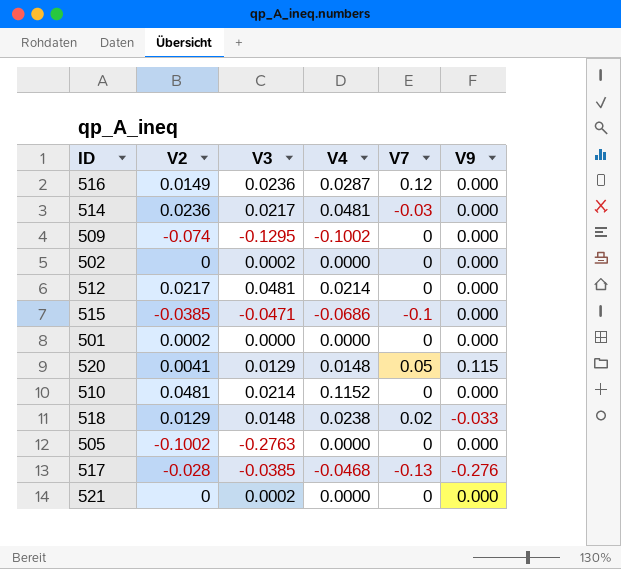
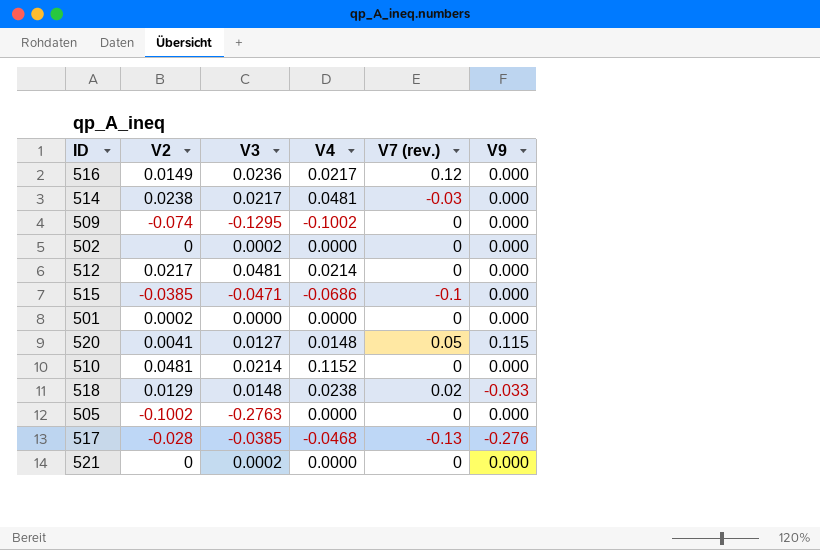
column name: V7 -> V7 (rev.)
516 | V4: 0.0287 -> 0.0217
514 | V2: 0.0236 -> 0.0238
520 | V3: 0.0129 -> 0.0127

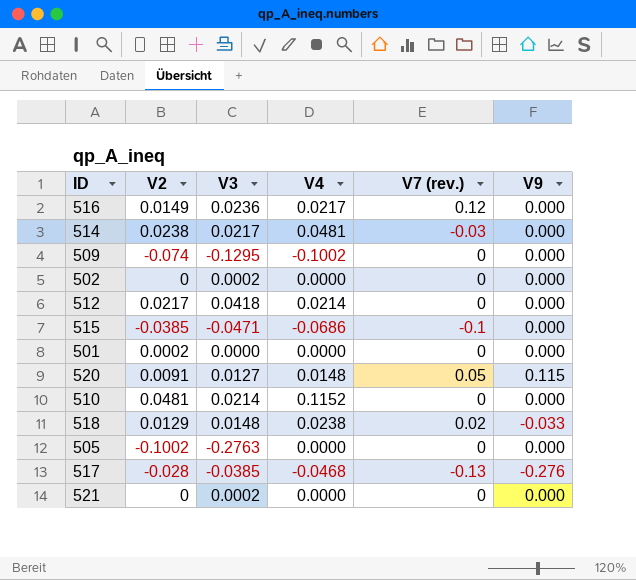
512 | V3: 0.0481 -> 0.0418
520 | V2: 0.0041 -> 0.0091

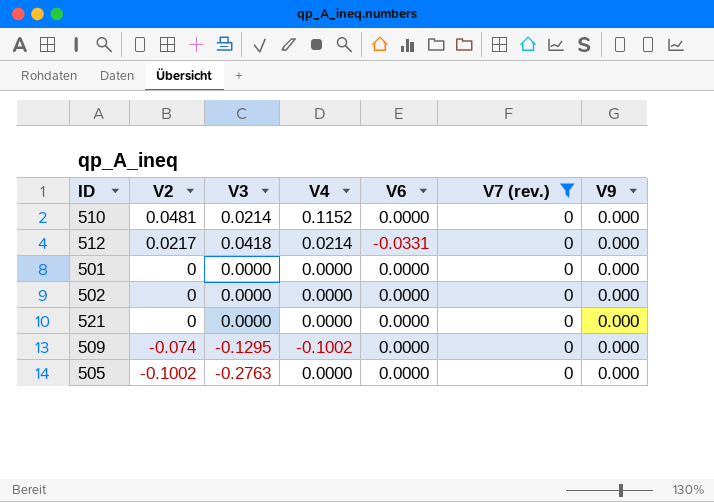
filter: none -> V7 (rev.) = 0
row order: none -> V2 descending
column V6 | position: none -> 5
501 | V2: 0.0002 -> 0
502 | V3: 0.0002 -> 0.0000
521 | V3: 0.0002 -> 0.0000

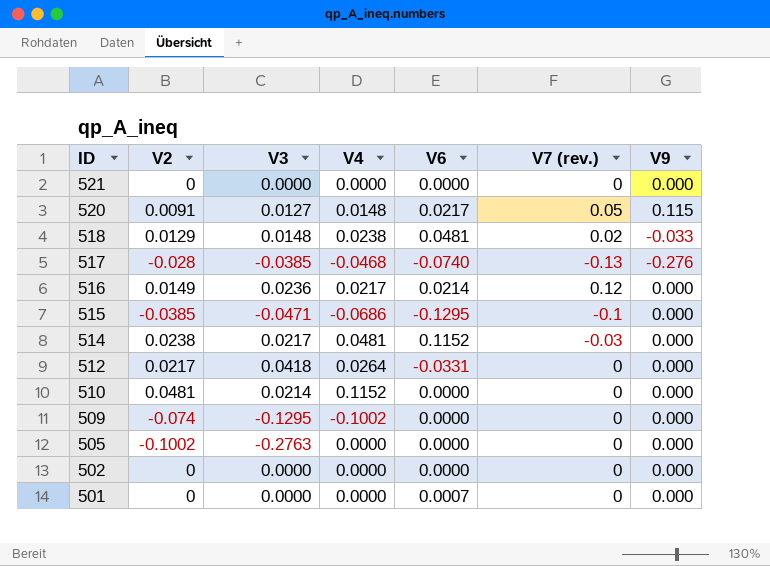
filter: V7 (rev.) = 0 -> none
row order: V2 descending -> ID descending
512 | V4: 0.0214 -> 0.0264
501 | V6: 0.0000 -> 0.0007

